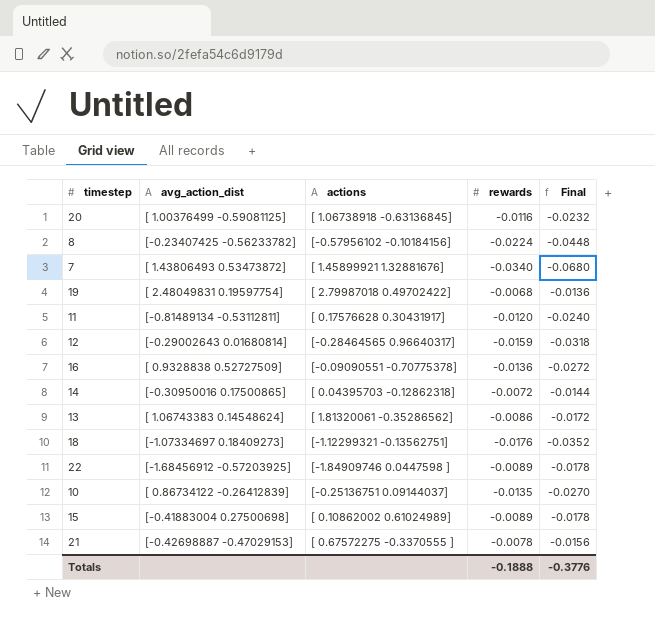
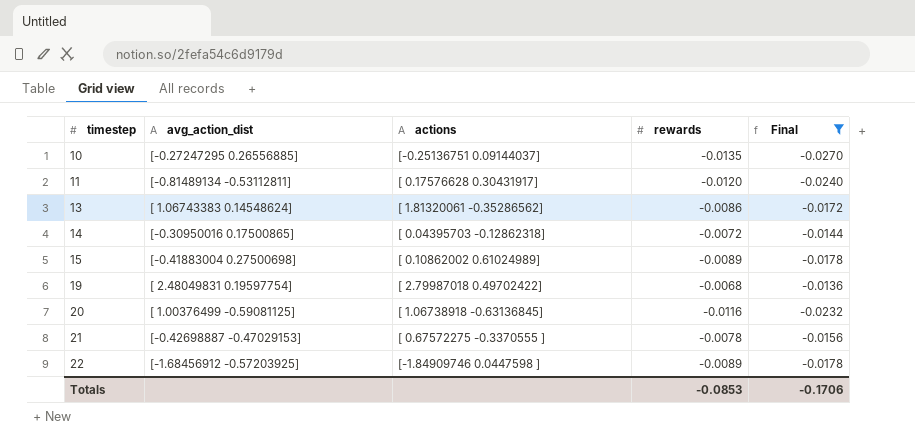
filter: none -> Final >= -0.0270
row order: none -> timestep ascending
10 | avg_action_dist: [ 0.86734122 -0.26412839] -> [-0.27247295 0.26556885]
Totals | rewards: -0.1888 -> -0.0853
Totals | Final: -0.3776 -> -0.1706

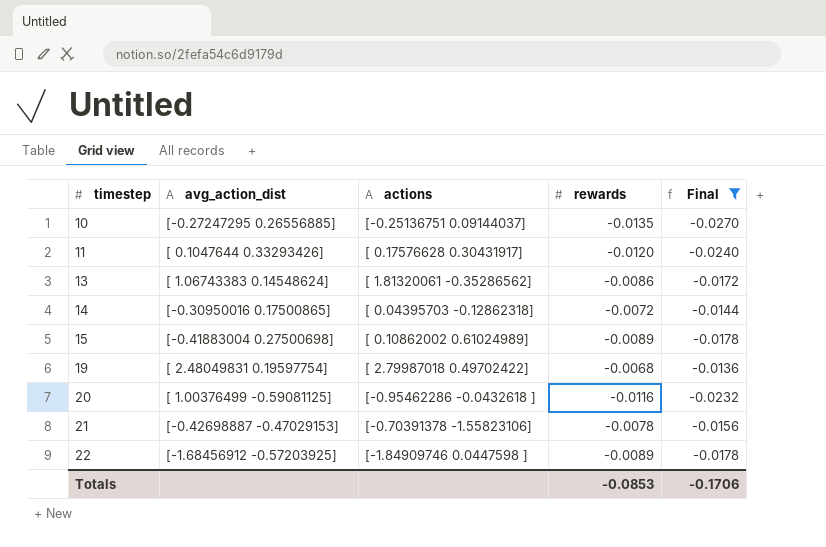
11 | avg_action_dist: [-0.81489134 -0.53112811] -> [ 0.1047644 0.33293426]
20 | actions: [ 1.06738918 -0.63136845] -> [-0.95462286 -0.0432618 ]
21 | actions: [ 0.67572275 -0.3370555 ] -> [-0.70391378 -1.55823106]

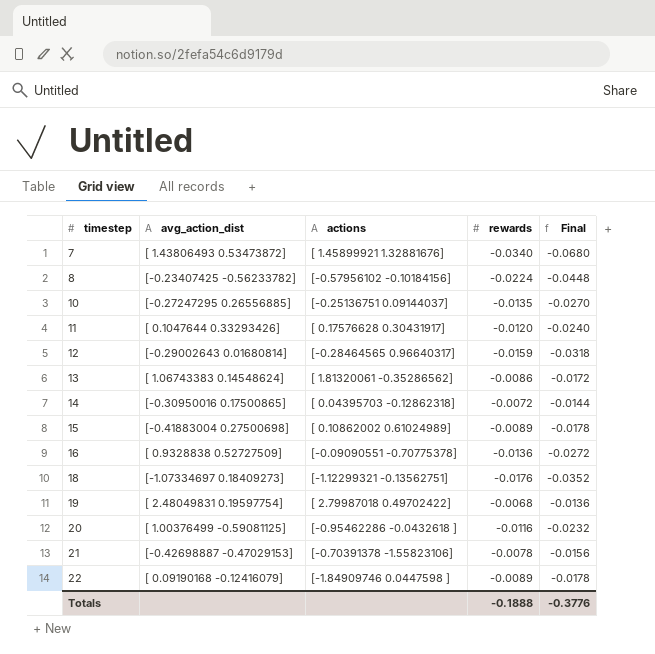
filter: Final >= -0.0270 -> none
22 | avg_action_dist: [-1.68456912 -0.57203925] -> [ 0.09190168 -0.12416079]
Totals | rewards: -0.0853 -> -0.1888
Totals | Final: -0.1706 -> -0.3776

